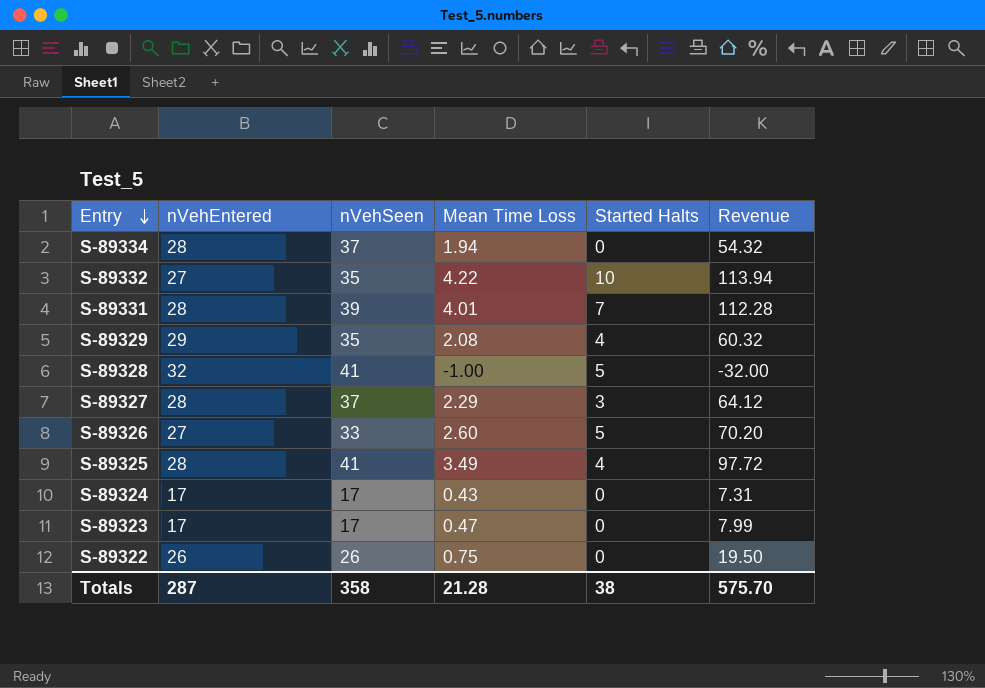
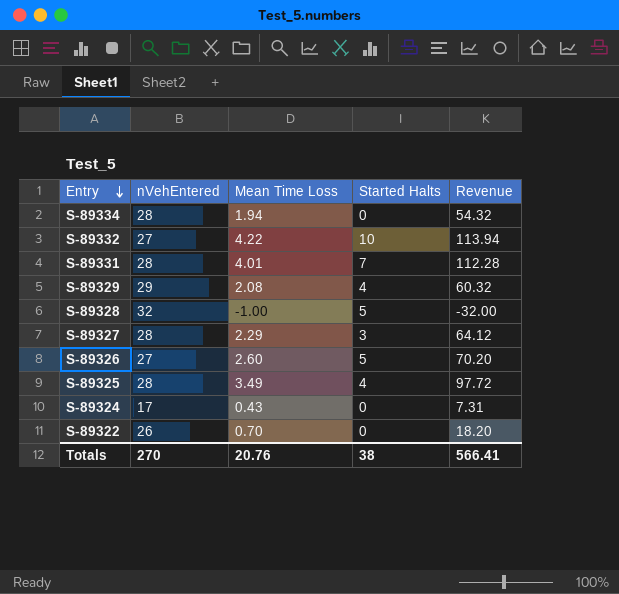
column nVehSeen | position: 3 -> none
row S-89323: 17 | 17 | 0.47 | 0 | 7.99 -> none
S-89322 | Mean Time Loss: 0.75 -> 0.70
S-89322 | Revenue: 19.50 -> 18.20
Totals | nVehEntered: 287 -> 270
Totals | Mean Time Loss: 21.28 -> 20.76
Totals | Revenue: 575.70 -> 566.41

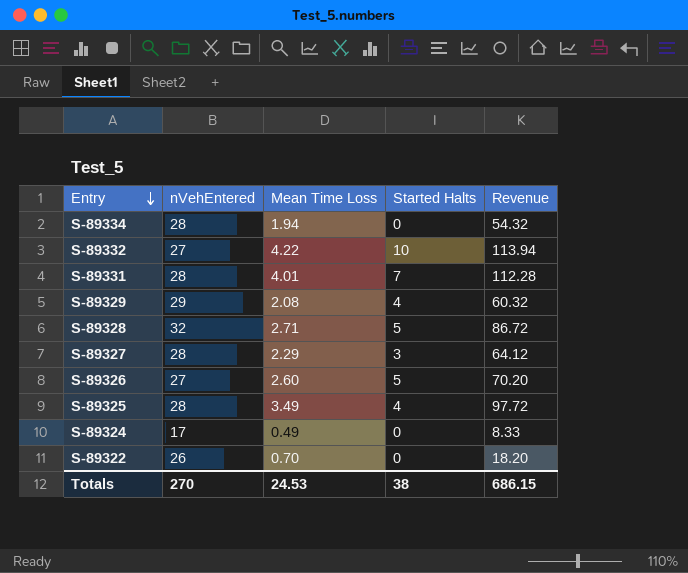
S-89328 | Mean Time Loss: -1.00 -> 2.71
S-89328 | Revenue: -32.00 -> 86.72
S-89324 | Mean Time Loss: 0.43 -> 0.49
S-89324 | Revenue: 7.31 -> 8.33
Totals | Mean Time Loss: 20.76 -> 24.53
Totals | Revenue: 566.41 -> 686.15

